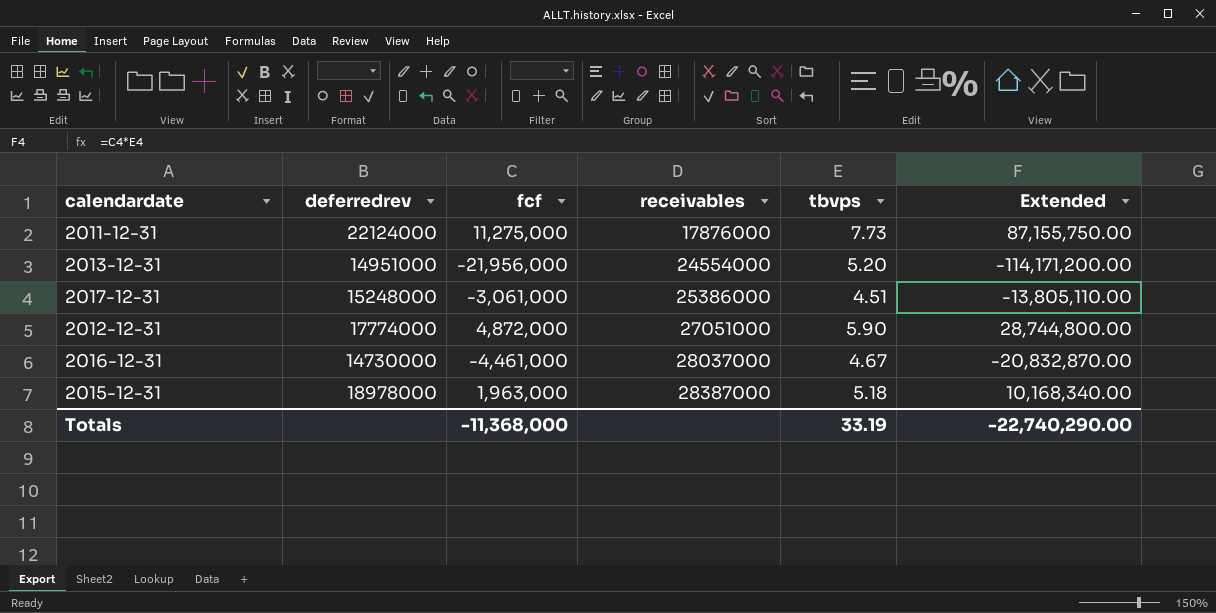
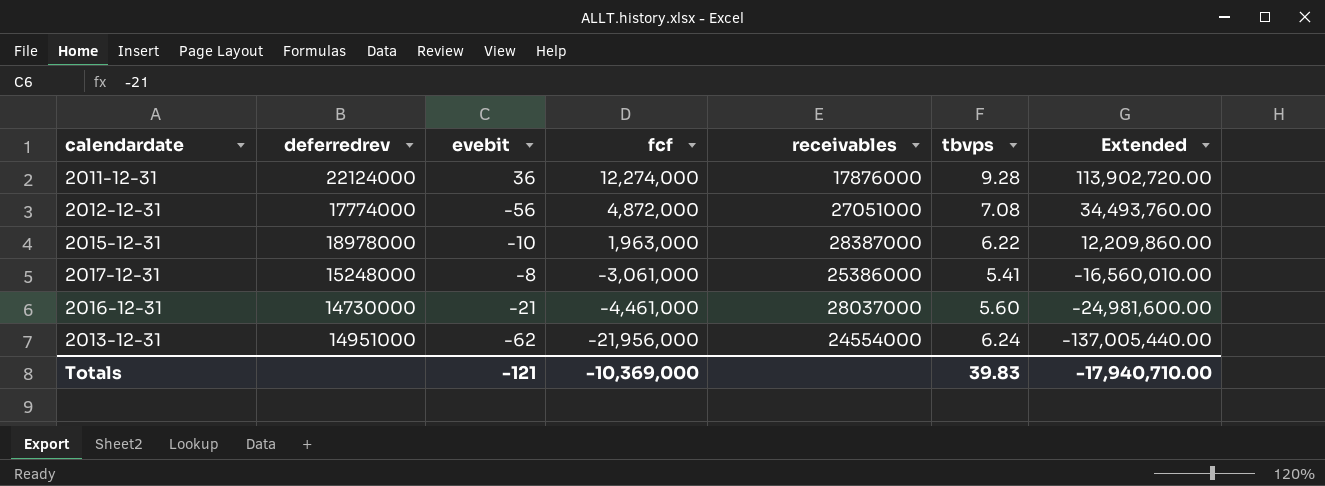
row order: receivables ascending -> fcf descending
column evebit | position: none -> 3
2011-12-31 | fcf: 11,275,000 -> 12,274,000
2011-12-31 | tbvps: 7.73 -> 9.28
2011-12-31 | Extended: 87,155,750.00 -> 113,902,720.00
2012-12-31 | tbvps: 5.90 -> 7.08
2012-12-31 | Extended: 28,744,800.00 -> 34,493,760.00
2015-12-31 | tbvps: 5.18 -> 6.22
2015-12-31 | Extended: 10,168,340.00 -> 12,209,860.00
2017-12-31 | tbvps: 4.51 -> 5.41
2017-12-31 | Extended: -13,805,110.00 -> -16,560,010.00
2016-12-31 | tbvps: 4.67 -> 5.60
2016-12-31 | Extended: -20,832,870.00 -> -24,981,600.00
2013-12-31 | tbvps: 5.20 -> 6.24
2013-12-31 | Extended: -114,171,200.00 -> -137,005,440.00
Totals | fcf: -11,368,000 -> -10,369,000
Totals | tbvps: 33.19 -> 39.83
Totals | Extended: -22,740,290.00 -> -17,940,710.00

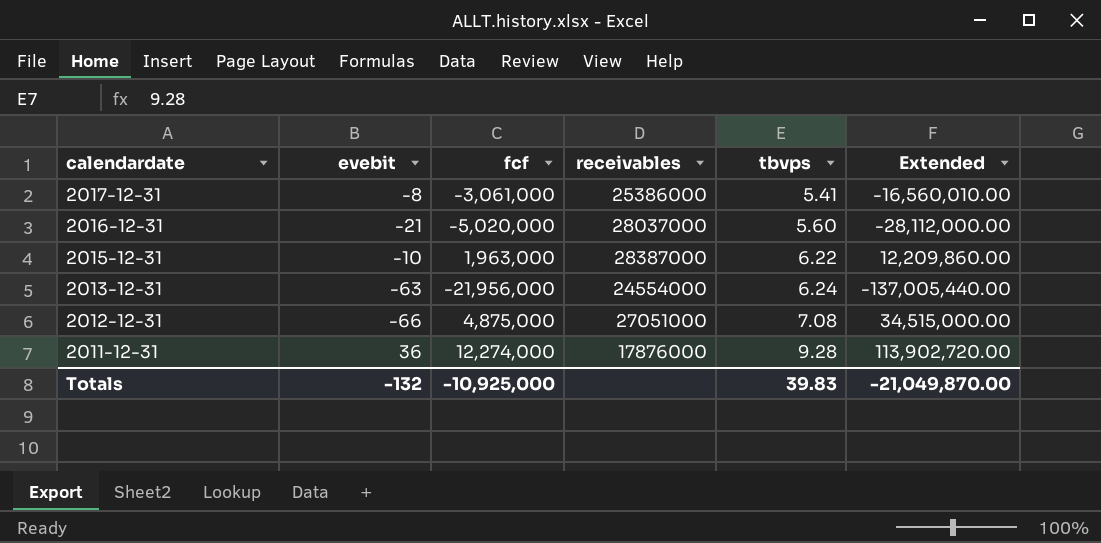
row order: fcf descending -> calendardate descending
column deferredrev | position: 2 -> none
2016-12-31 | fcf: -4,461,000 -> -5,020,000
2016-12-31 | Extended: -24,981,600.00 -> -28,112,000.00
2013-12-31 | evebit: -62 -> -63
2012-12-31 | evebit: -56 -> -66
2012-12-31 | fcf: 4,872,000 -> 4,875,000
2012-12-31 | Extended: 34,493,760.00 -> 34,515,000.00
Totals | evebit: -121 -> -132
Totals | fcf: -10,369,000 -> -10,925,000
Totals | Extended: -17,940,710.00 -> -21,049,870.00

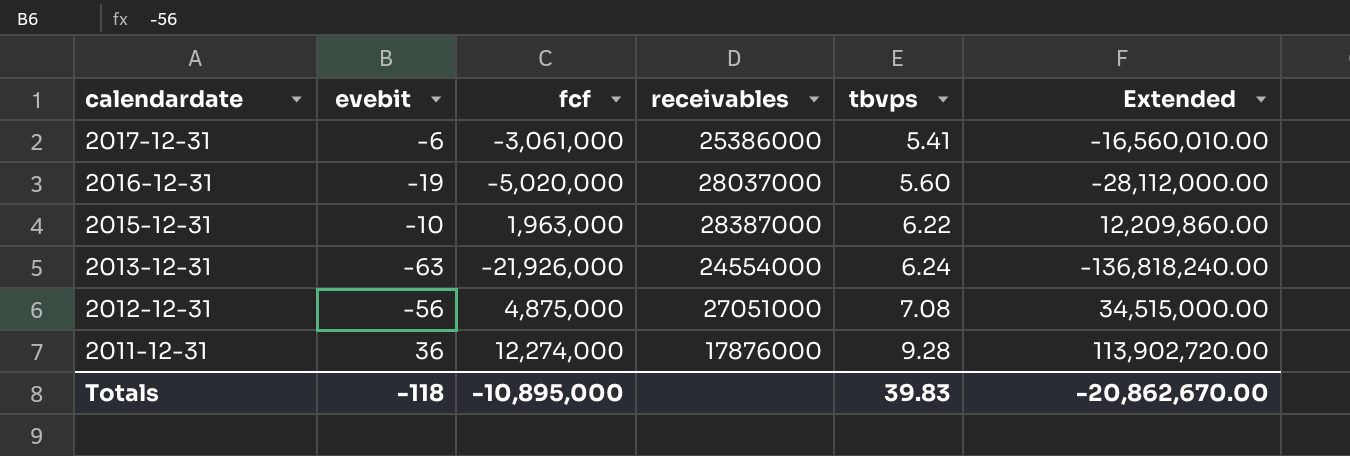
2017-12-31 | evebit: -8 -> -6
2016-12-31 | evebit: -21 -> -19
2013-12-31 | fcf: -21,956,000 -> -21,926,000
2013-12-31 | Extended: -137,005,440.00 -> -136,818,240.00
2012-12-31 | evebit: -66 -> -56
Totals | evebit: -132 -> -118
Totals | fcf: -10,925,000 -> -10,895,000
Totals | Extended: -21,049,870.00 -> -20,862,670.00

